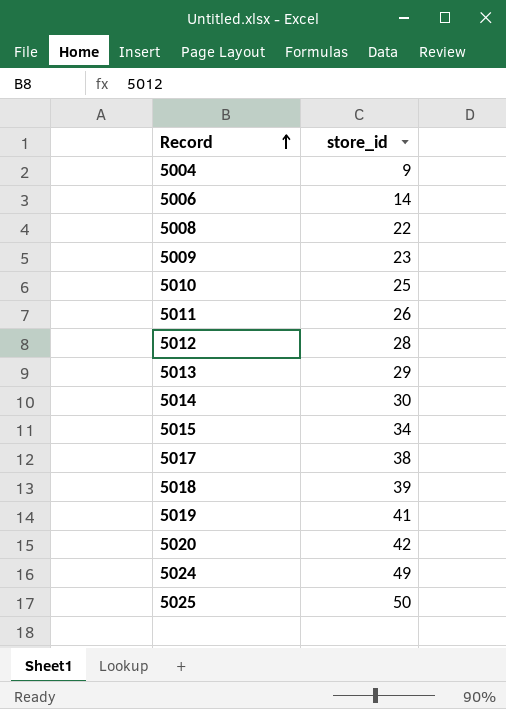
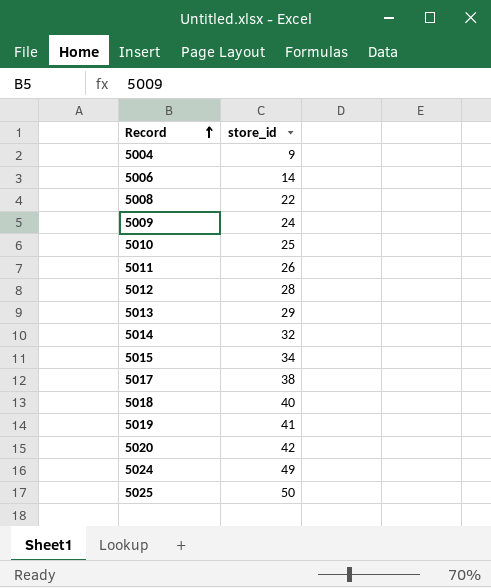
5009 | store_id: 23 -> 24
5014 | store_id: 30 -> 32
5018 | store_id: 39 -> 40

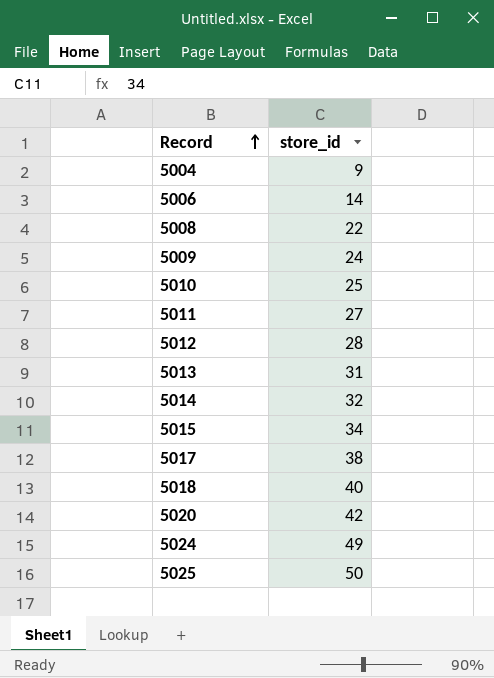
row 5019: 41 -> none
5011 | store_id: 26 -> 27
5013 | store_id: 29 -> 31

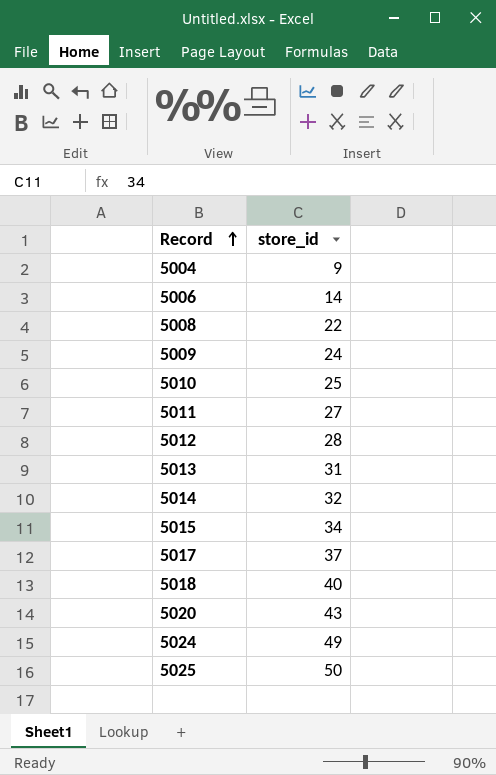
5017 | store_id: 38 -> 37
5020 | store_id: 42 -> 43

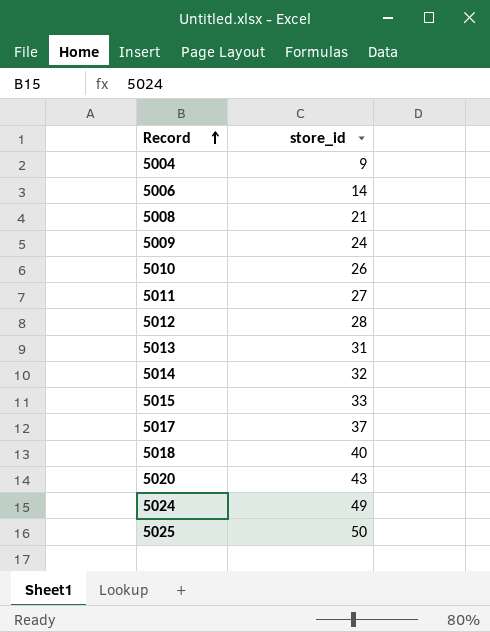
5008 | store_id: 22 -> 21
5010 | store_id: 25 -> 26
5015 | store_id: 34 -> 33

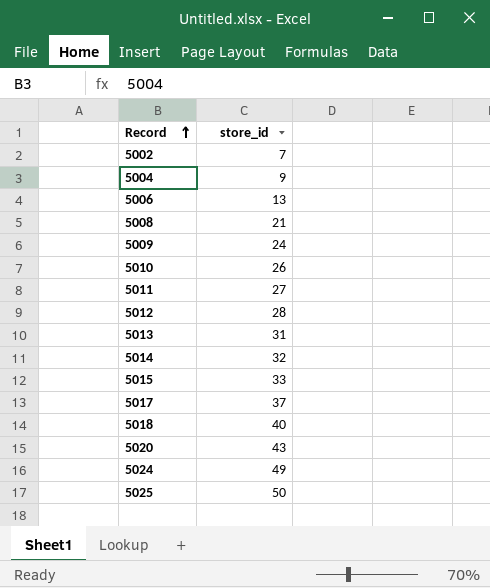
row 5002: none -> 7
5006 | store_id: 14 -> 13

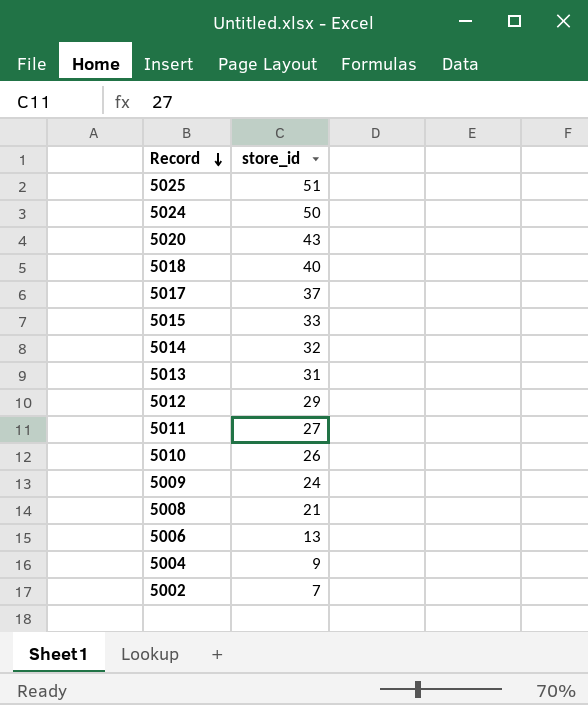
row order: Record ascending -> Record descending
5025 | store_id: 50 -> 51
5024 | store_id: 49 -> 50
5012 | store_id: 28 -> 29

